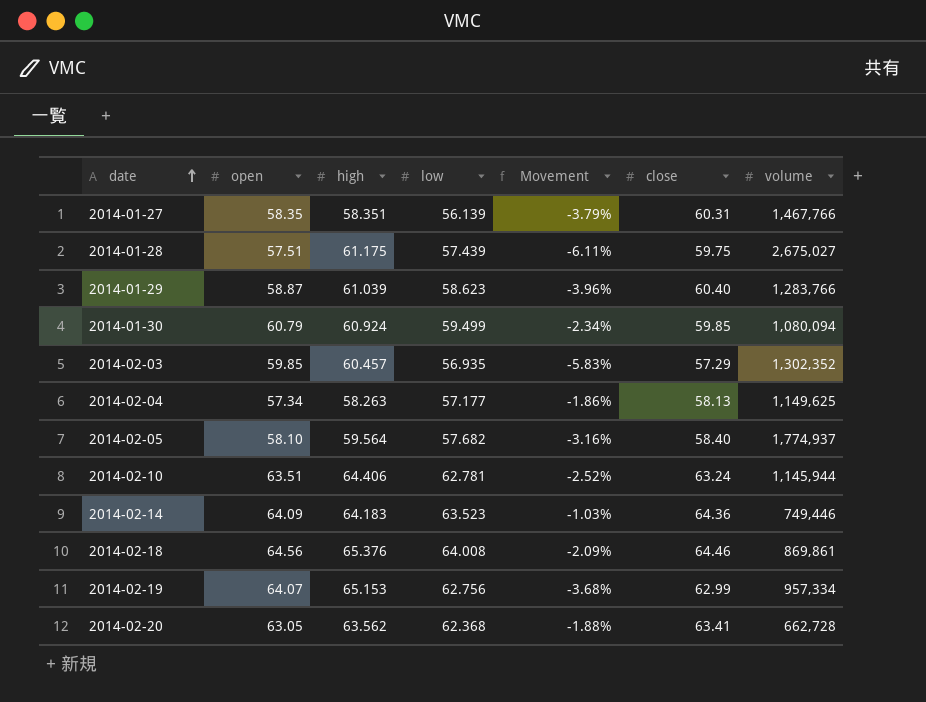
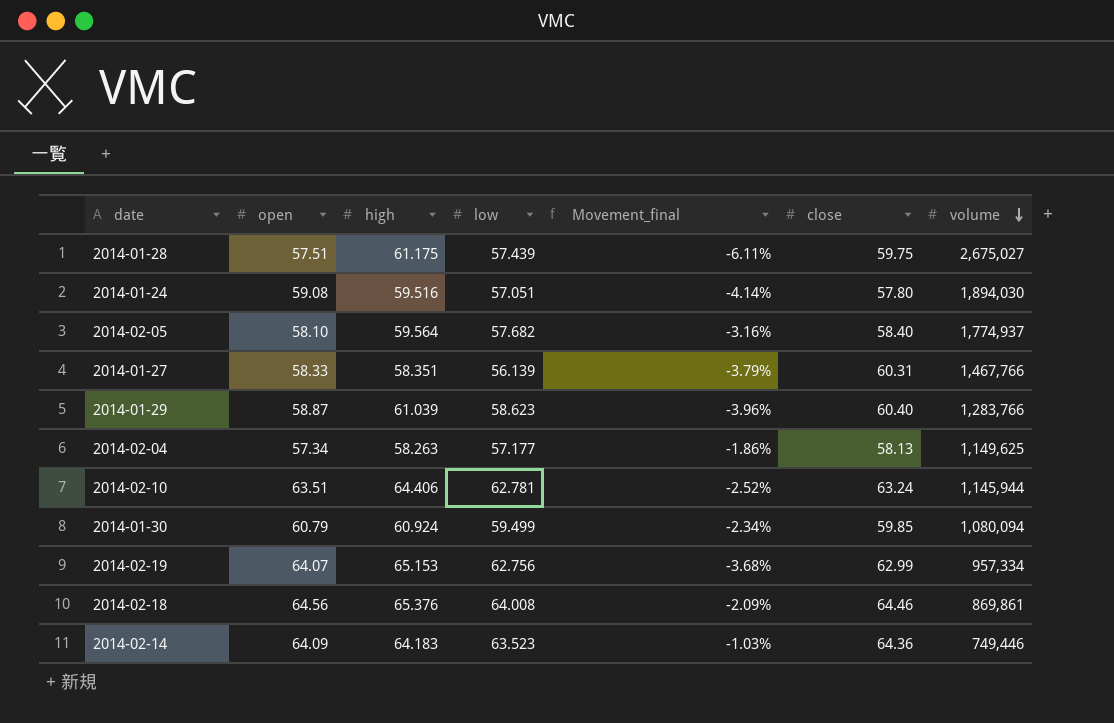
row order: date ascending -> volume descending
column name: Movement -> Movement_final
row 2014-02-03: 59.85 | 60.457 | 56.935 | -5.83% | 57.29 | 1,302,352 -> none
row 2014-02-20: 63.05 | 63.562 | 62.368 | -1.88% | 63.41 | 662,728 -> none
row 2014-01-24: none -> 59.08 | 59.516 | 57.051 | -4.14% | 57.80 | 1,894,030
2014-01-27 | open: 58.35 -> 58.33

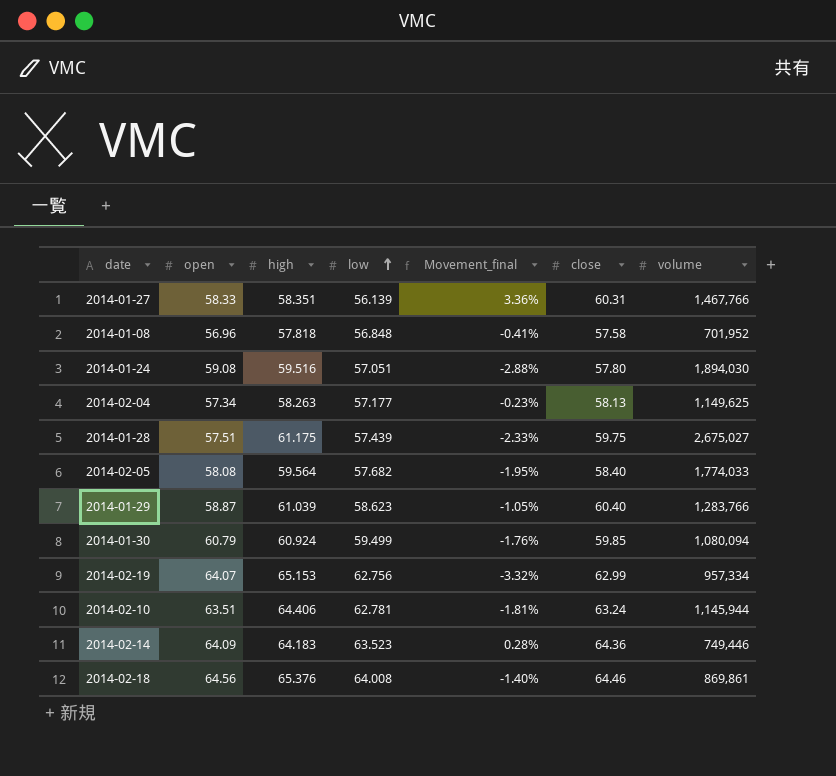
row order: volume descending -> low ascending
column Movement_final | formula: ([low] - [high]) / [high] -> ([close] - [high]) / [high]
row 2014-01-08: none -> 56.96 | 57.818 | 56.848 | -0.41% | 57.58 | 701,952
2014-02-05 | open: 58.10 -> 58.08
2014-02-05 | volume: 1,774,937 -> 1,774,033

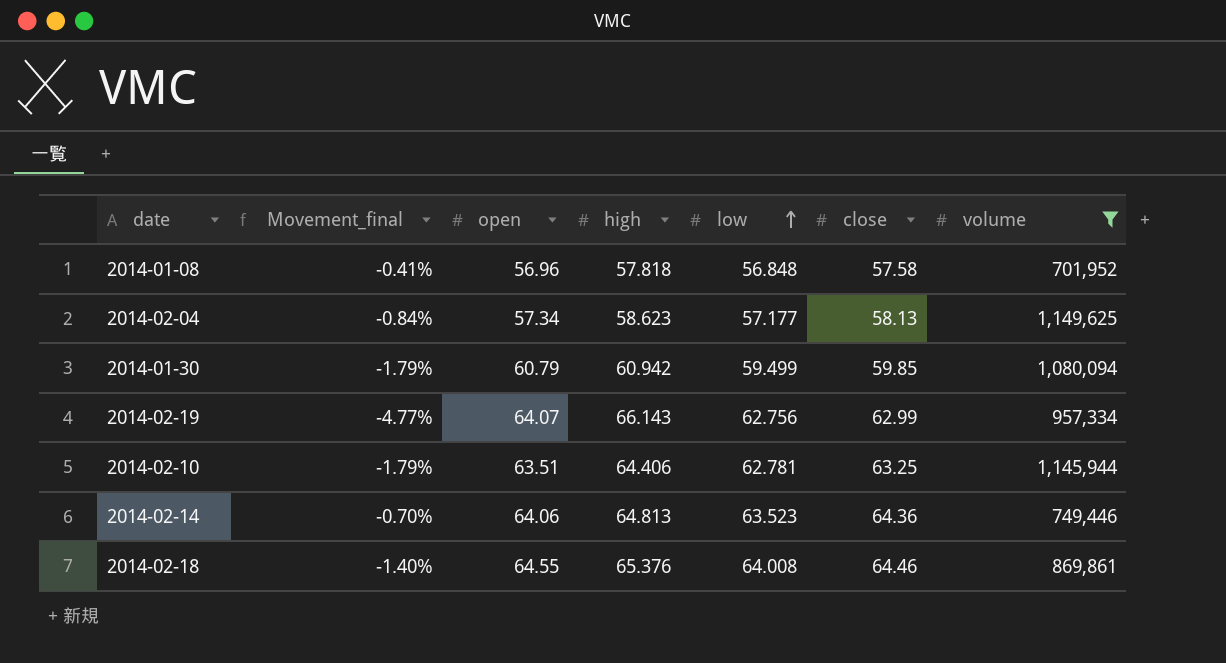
filter: none -> volume <= 1,149,625
column Movement_final | position: 5 -> 2
2014-02-04 | Movement_final: -0.23% -> -0.84%
2014-02-04 | high: 58.263 -> 58.623
2014-01-30 | Movement_final: -1.76% -> -1.79%
2014-01-30 | high: 60.924 -> 60.942
2014-02-19 | Movement_final: -3.32% -> -4.77%
2014-02-19 | high: 65.153 -> 66.143
2014-02-10 | Movement_final: -1.81% -> -1.79%
2014-02-10 | close: 63.24 -> 63.25
2014-02-14 | Movement_final: 0.28% -> -0.70%
2014-02-14 | open: 64.09 -> 64.06
2014-02-14 | high: 64.183 -> 64.813
2014-02-18 | open: 64.56 -> 64.55

